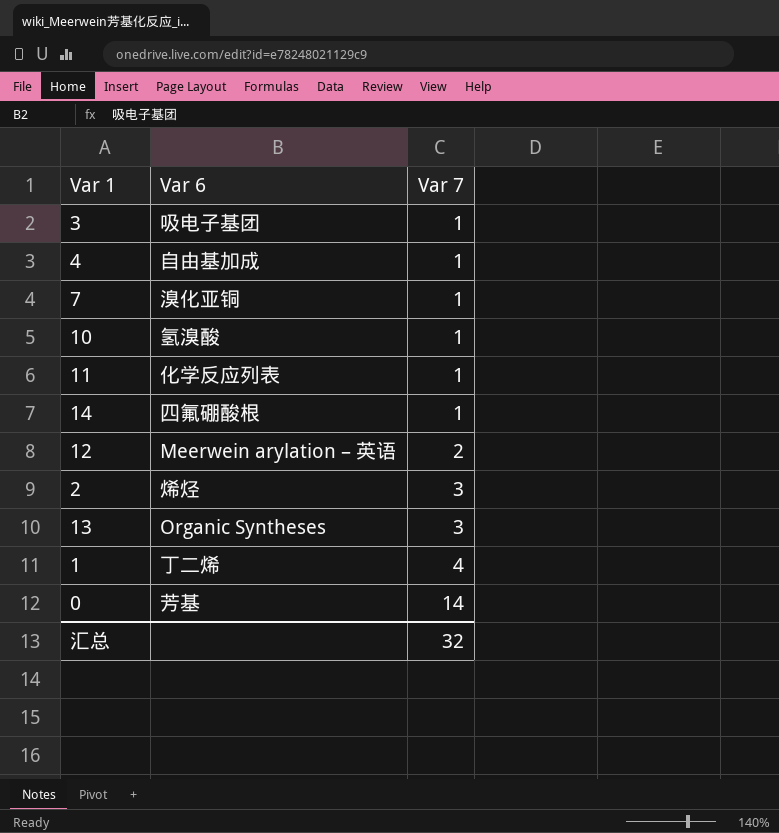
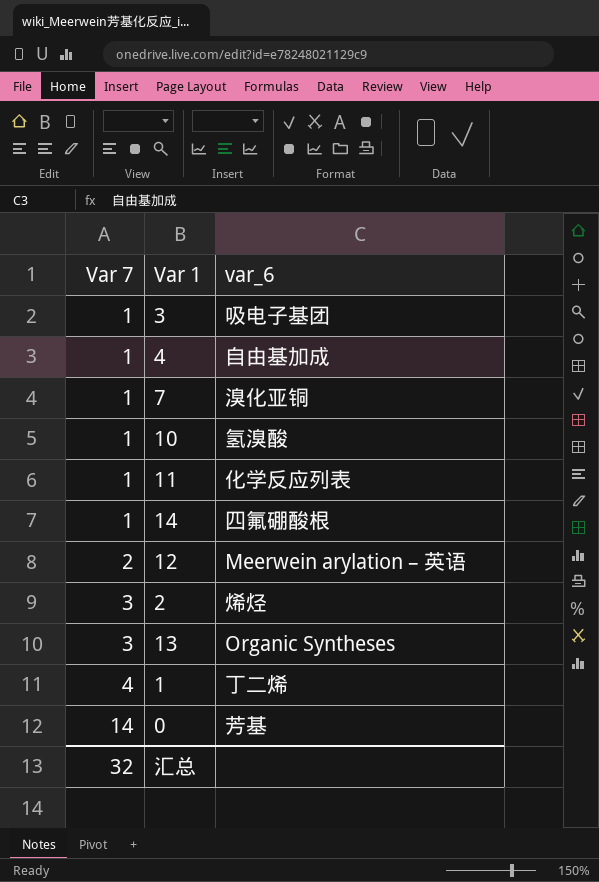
column Var 7 | position: 3 -> 1
column name: Var 6 -> var_6

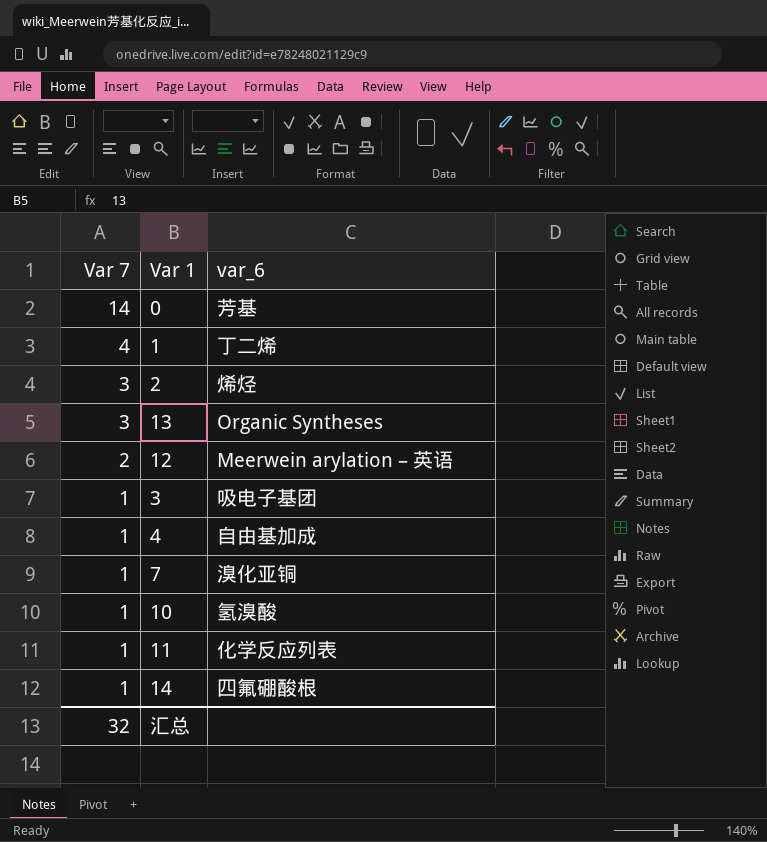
row order: Var 7 ascending -> Var 7 descending

